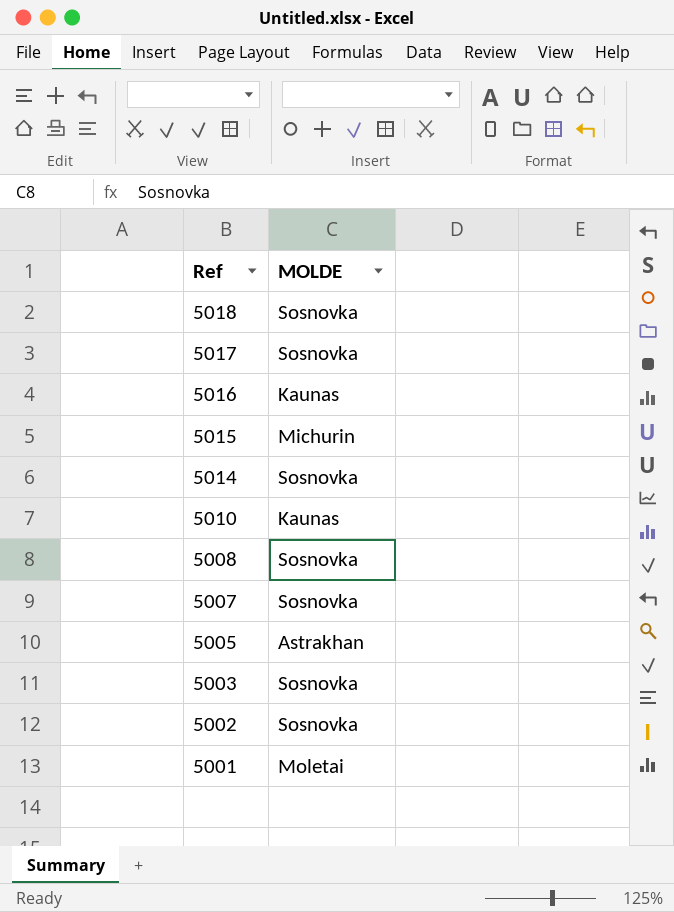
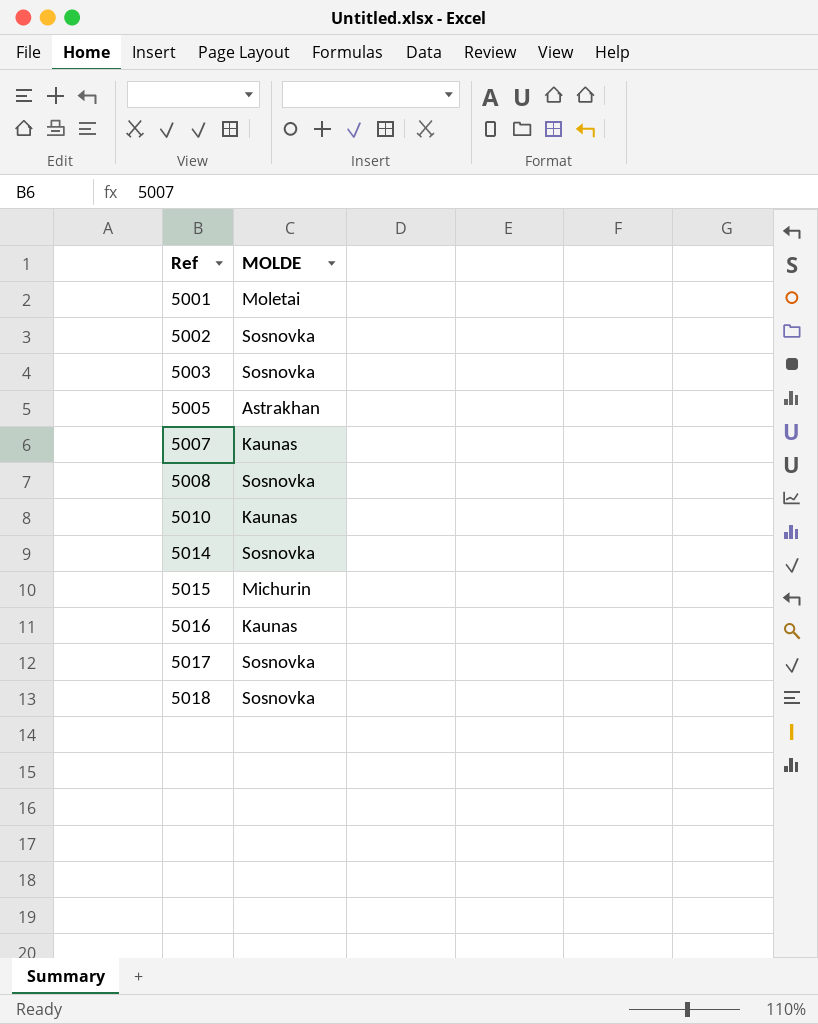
row order: Ref descending -> Ref ascending
5007 | MOLDE: Sosnovka -> Kaunas

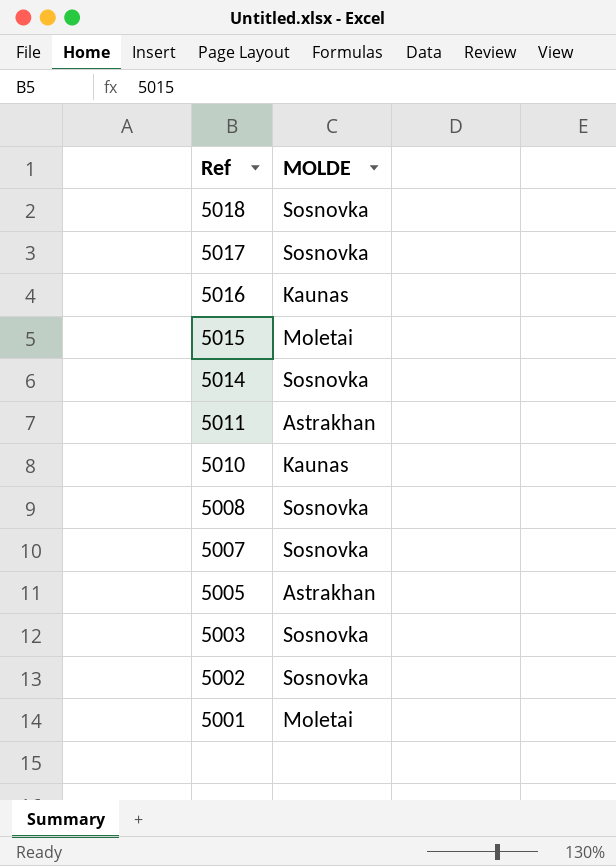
row order: Ref ascending -> Ref descending
5015 | MOLDE: Michurin -> Moletai
row 5011: none -> Astrakhan
5007 | MOLDE: Kaunas -> Sosnovka

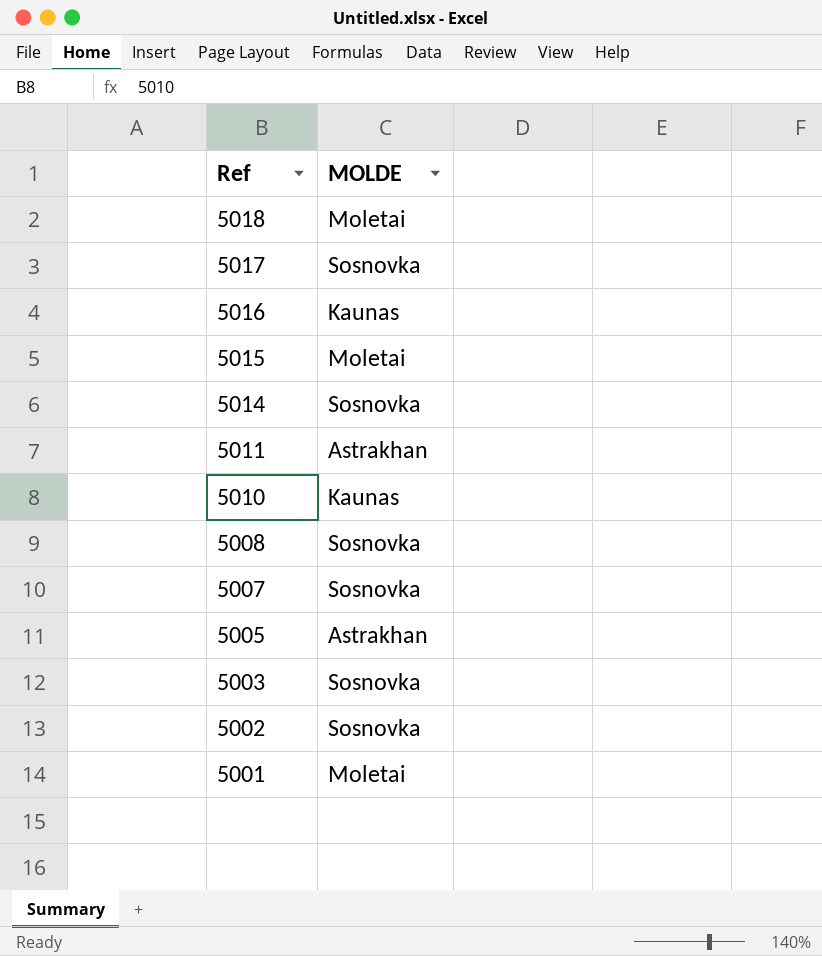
5018 | MOLDE: Sosnovka -> Moletai

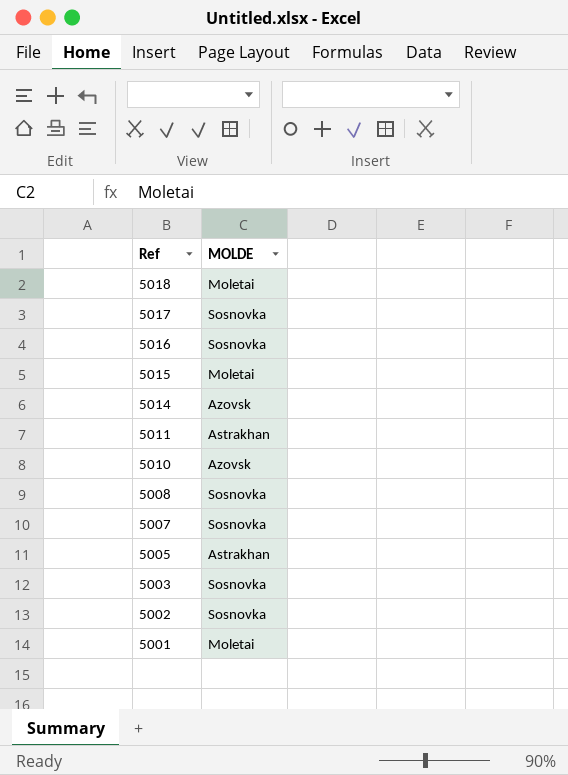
5016 | MOLDE: Kaunas -> Sosnovka
5014 | MOLDE: Sosnovka -> Azovsk
5010 | MOLDE: Kaunas -> Azovsk

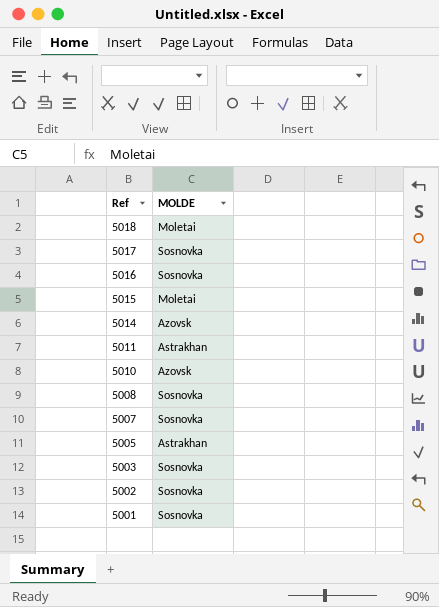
5001 | MOLDE: Moletai -> Sosnovka

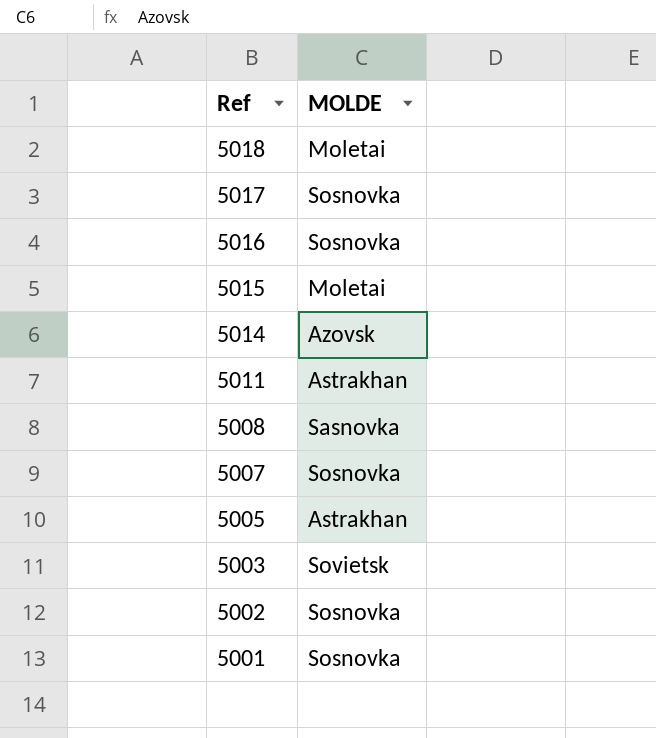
row 5010: Azovsk -> none
5008 | MOLDE: Sosnovka -> Sasnovka
5003 | MOLDE: Sosnovka -> Sovietsk

